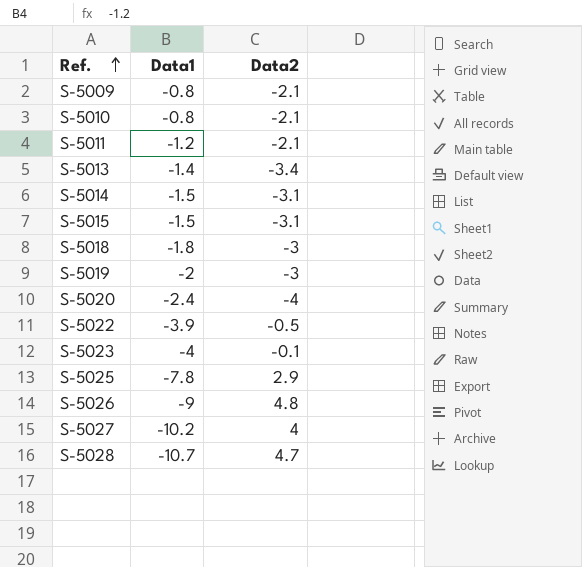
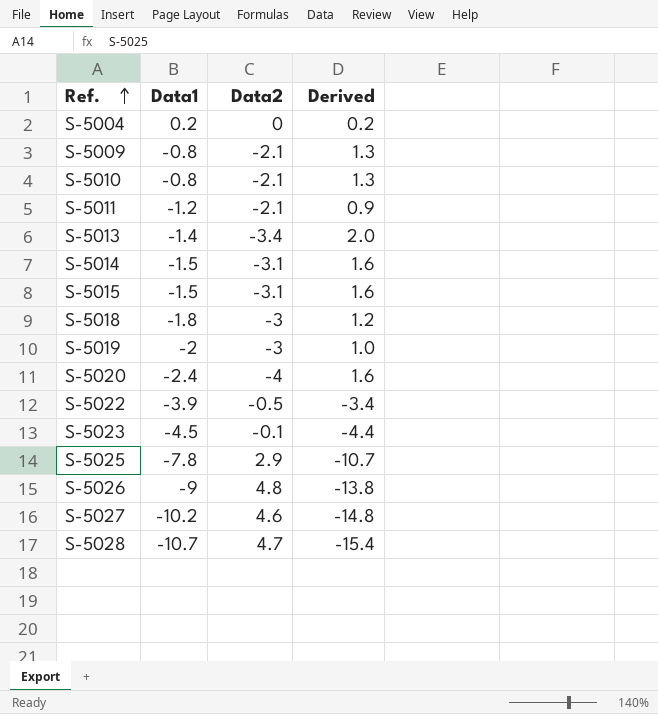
column Derived | formula: none -> [Data1] - [Data2]
row S-5004: none -> 0.2 | 0 | 0.2
S-5023 | Data1: -4 -> -4.5
S-5027 | Data2: 4 -> 4.6

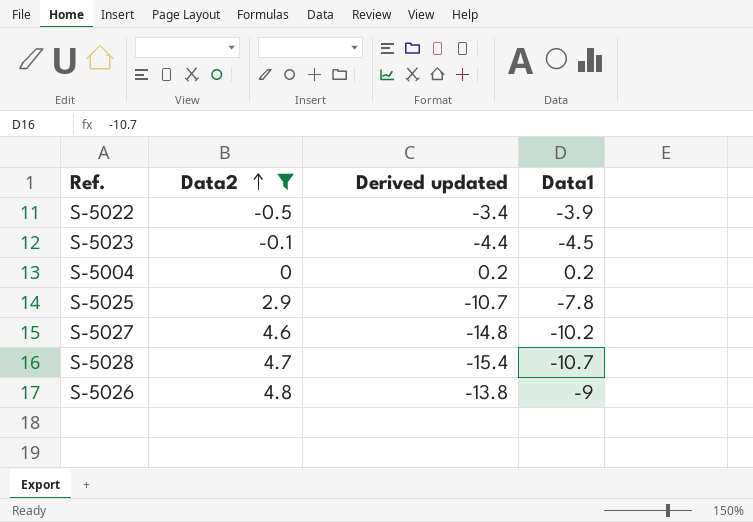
filter: none -> Data2 >= -0.5
row order: Ref. ascending -> Data2 ascending
column name: Derived -> Derived updated
column Data1 | position: 2 -> 4

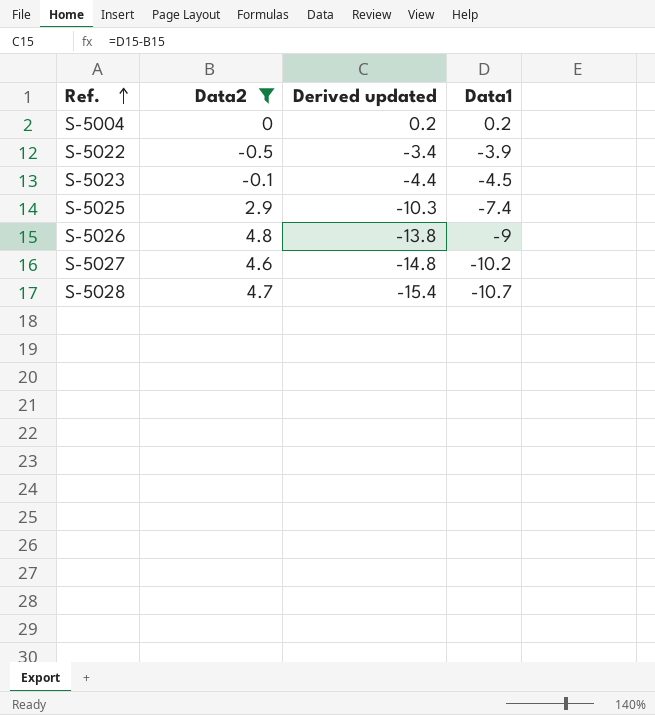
row order: Data2 ascending -> Ref. ascending
S-5025 | Derived updated: -10.7 -> -10.3
S-5025 | Data1: -7.8 -> -7.4

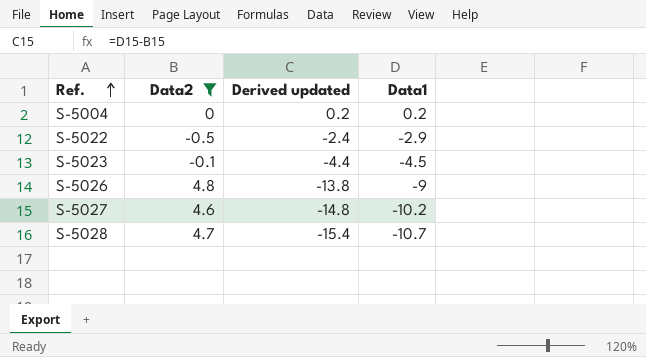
row S-5025: 2.9 | -10.3 | -7.4 -> none
S-5022 | Derived updated: -3.4 -> -2.4
S-5022 | Data1: -3.9 -> -2.9

